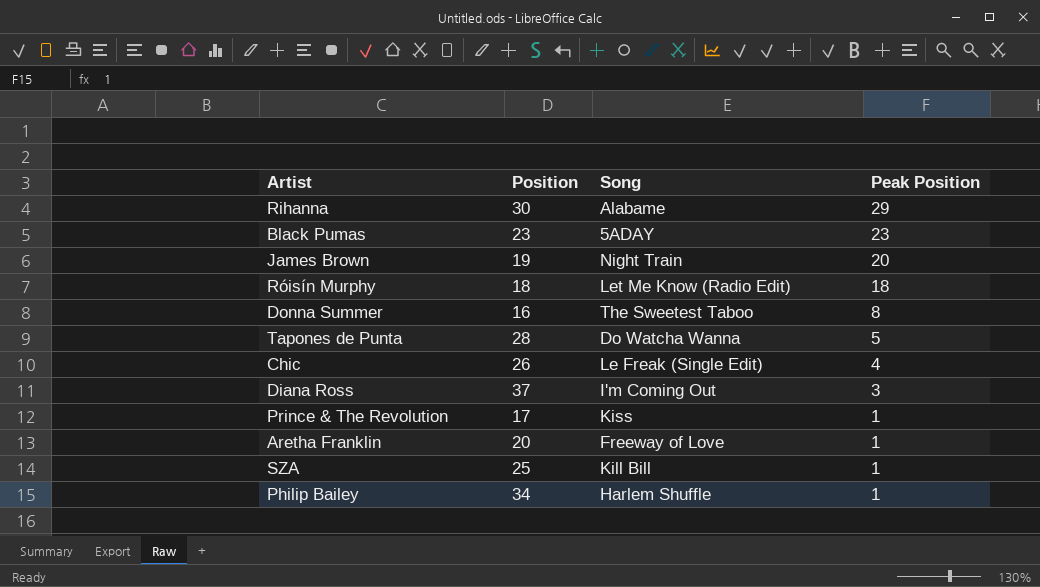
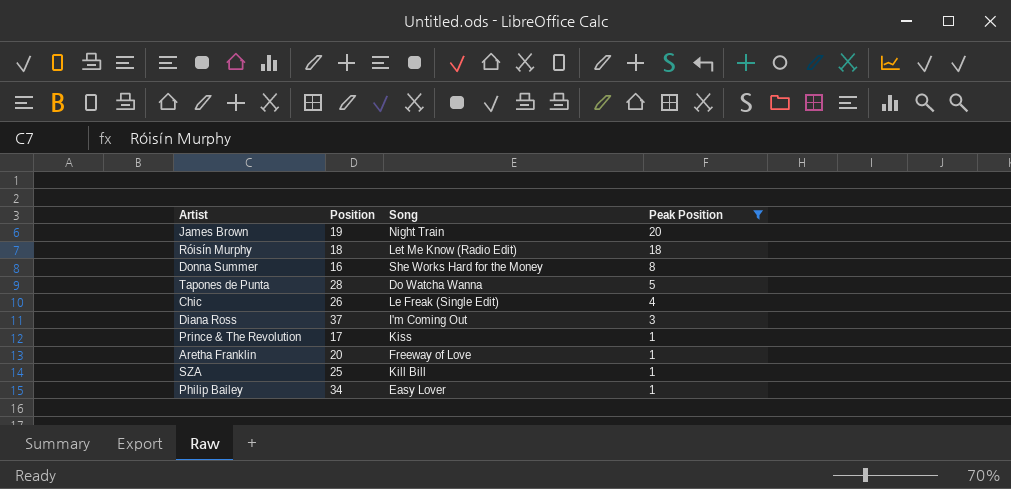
filter: none -> Peak Position <= 20
Donna Summer | Song: The Sweetest Taboo -> She Works Hard for the Money
Philip Bailey | Song: Harlem Shuffle -> Easy Lover

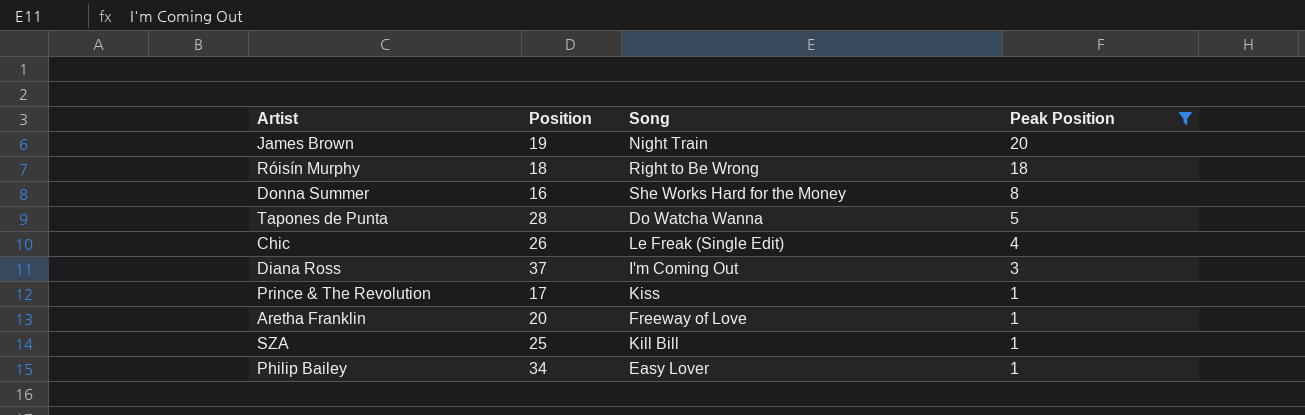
Róisín Murphy | Song: Let Me Know (Radio Edit) -> Right to Be Wrong

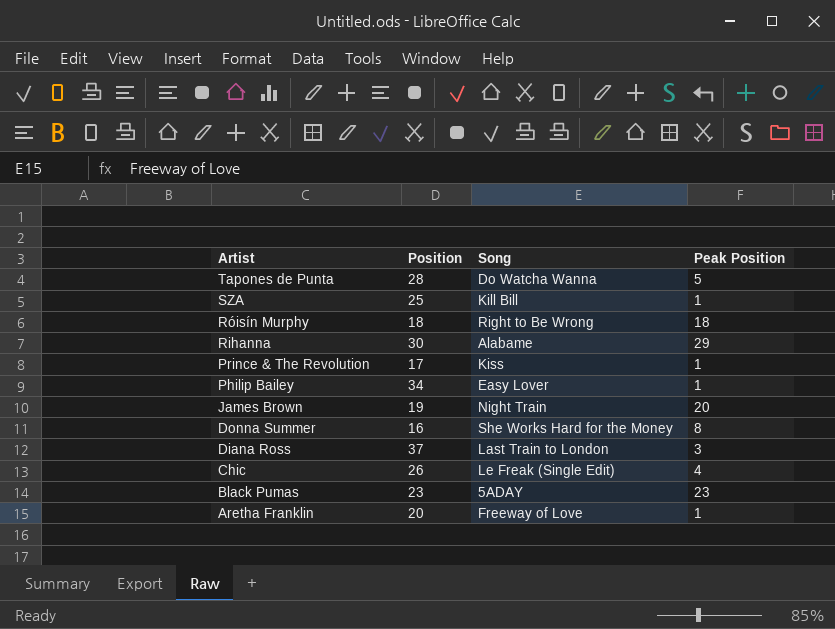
filter: Peak Position <= 20 -> none
row order: Peak Position descending -> Artist descending
Diana Ross | Song: I'm Coming Out -> Last Train to London

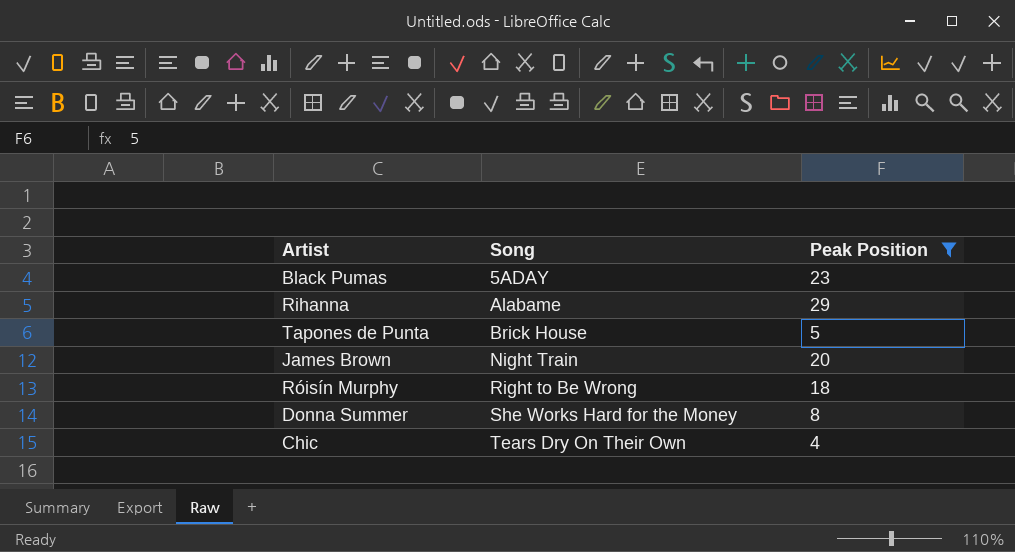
filter: none -> Peak Position >= 4
row order: Artist descending -> Song ascending
column Position | position: 2 -> none
Tapones de Punta | Song: Do Watcha Wanna -> Brick House
Chic | Song: Le Freak (Single Edit) -> Tears Dry On Their Own

